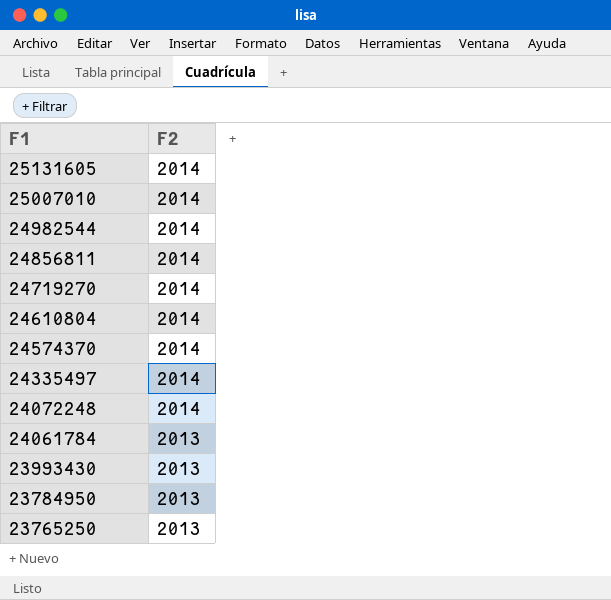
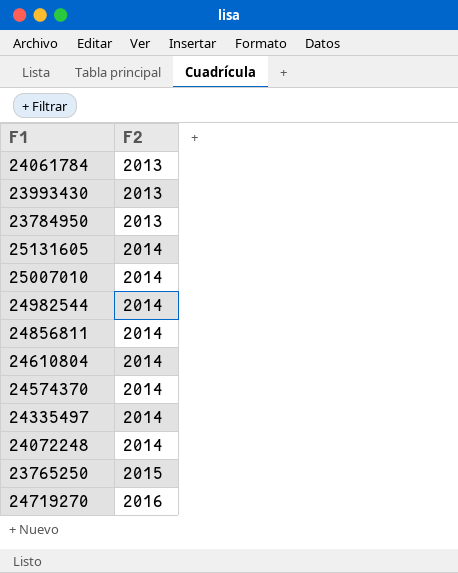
row order: F1 descending -> F2 ascending
23765250 | F2: 2013 -> 2015
24719270 | F2: 2014 -> 2016

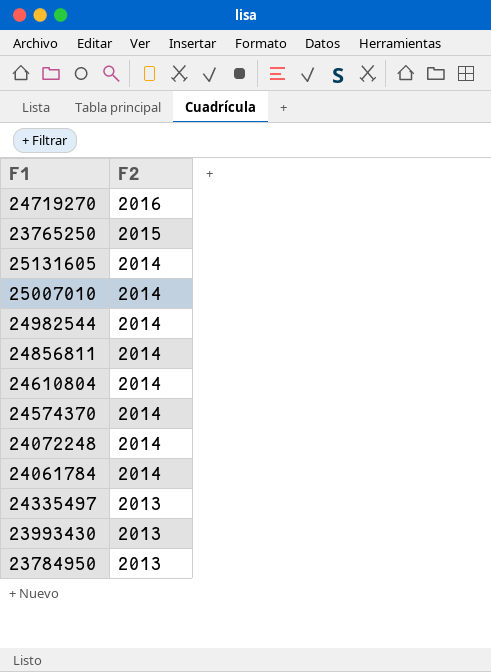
row order: F2 ascending -> F2 descending
24061784 | F2: 2013 -> 2014
24335497 | F2: 2014 -> 2013

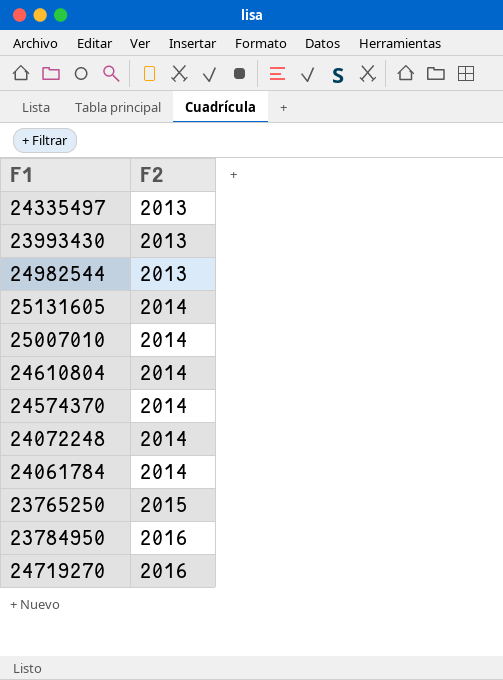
row order: F2 descending -> F2 ascending
row 24856811: 2014 -> none
24982544 | F2: 2014 -> 2013
23784950 | F2: 2013 -> 2016

